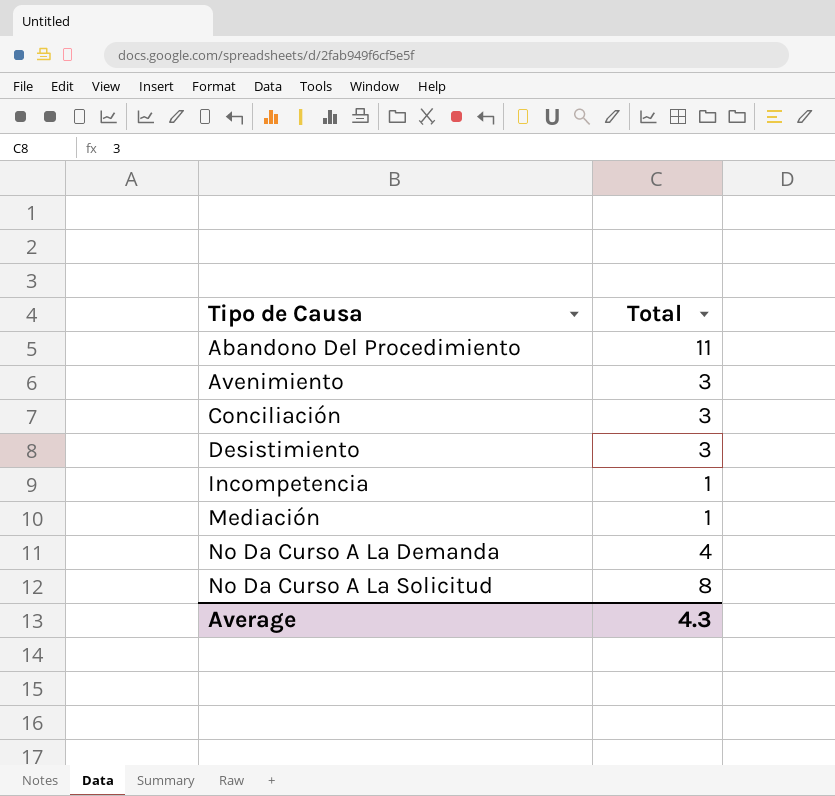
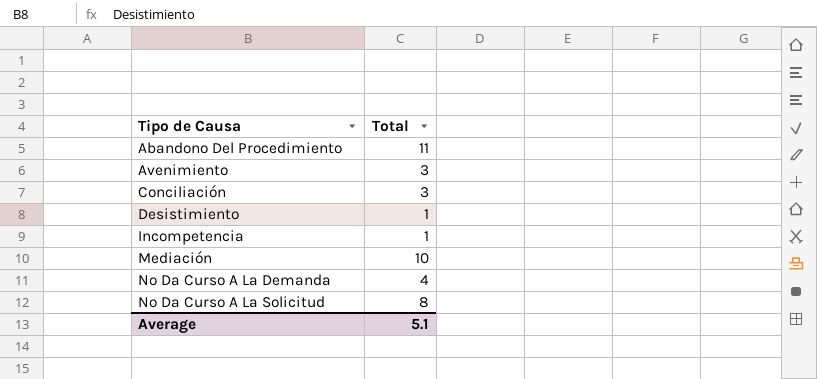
Desistimiento | Total: 3 -> 1
Mediación | Total: 1 -> 10
Average | Total: 4.3 -> 5.1

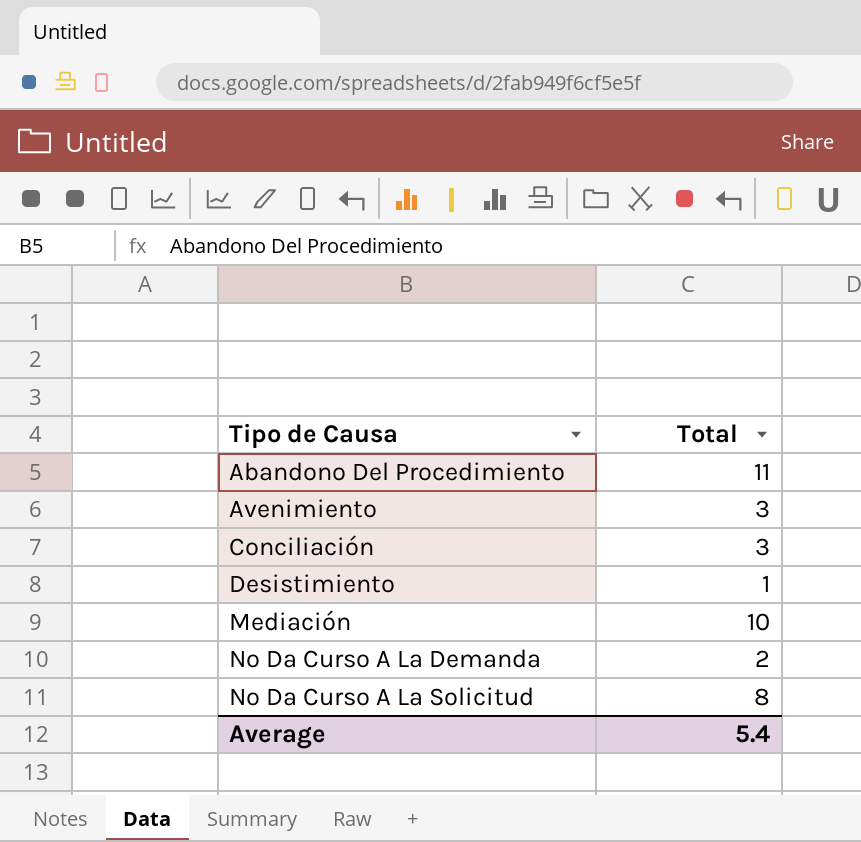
row Incompetencia: 1 -> none
No Da Curso A La Demanda | Total: 4 -> 2
Average | Total: 5.1 -> 5.4

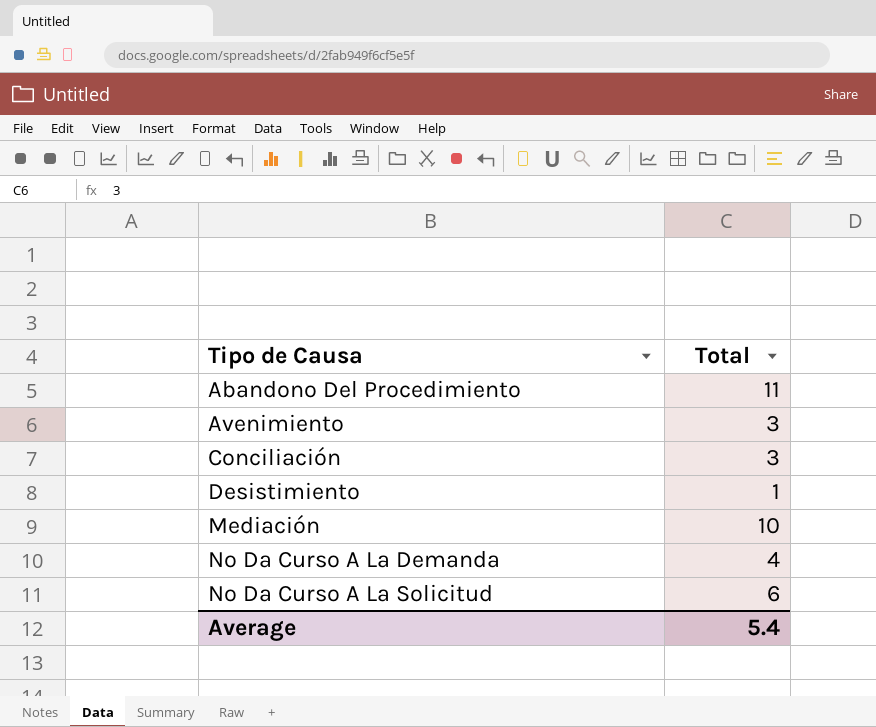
No Da Curso A La Demanda | Total: 2 -> 4
No Da Curso A La Solicitud | Total: 8 -> 6

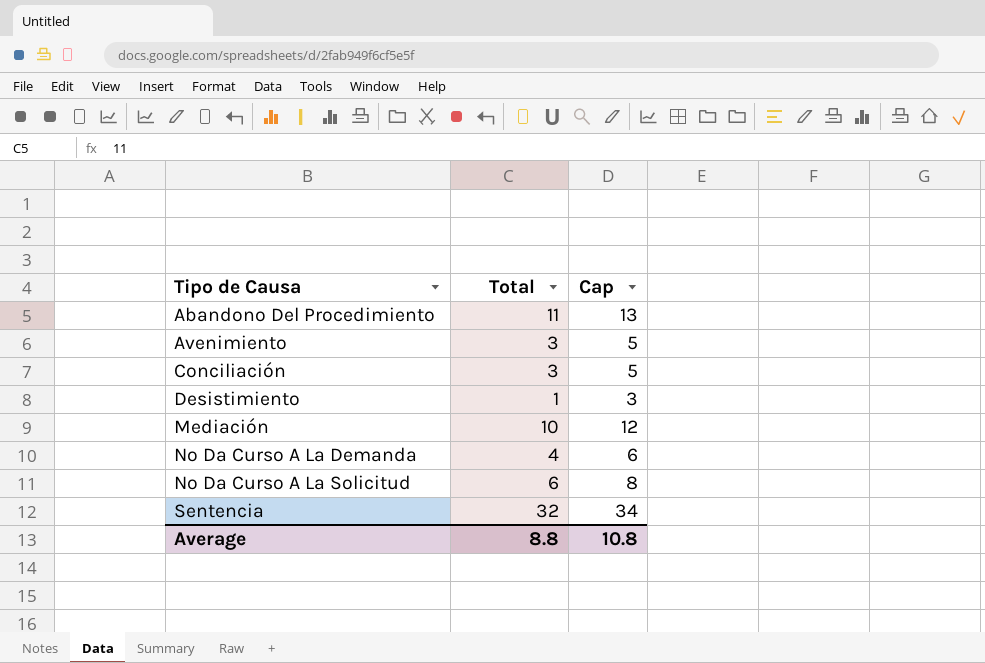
column Cap | formula: none -> [Total] + 2
row Sentencia: none -> 32 | 34
Average | Total: 5.4 -> 8.8

